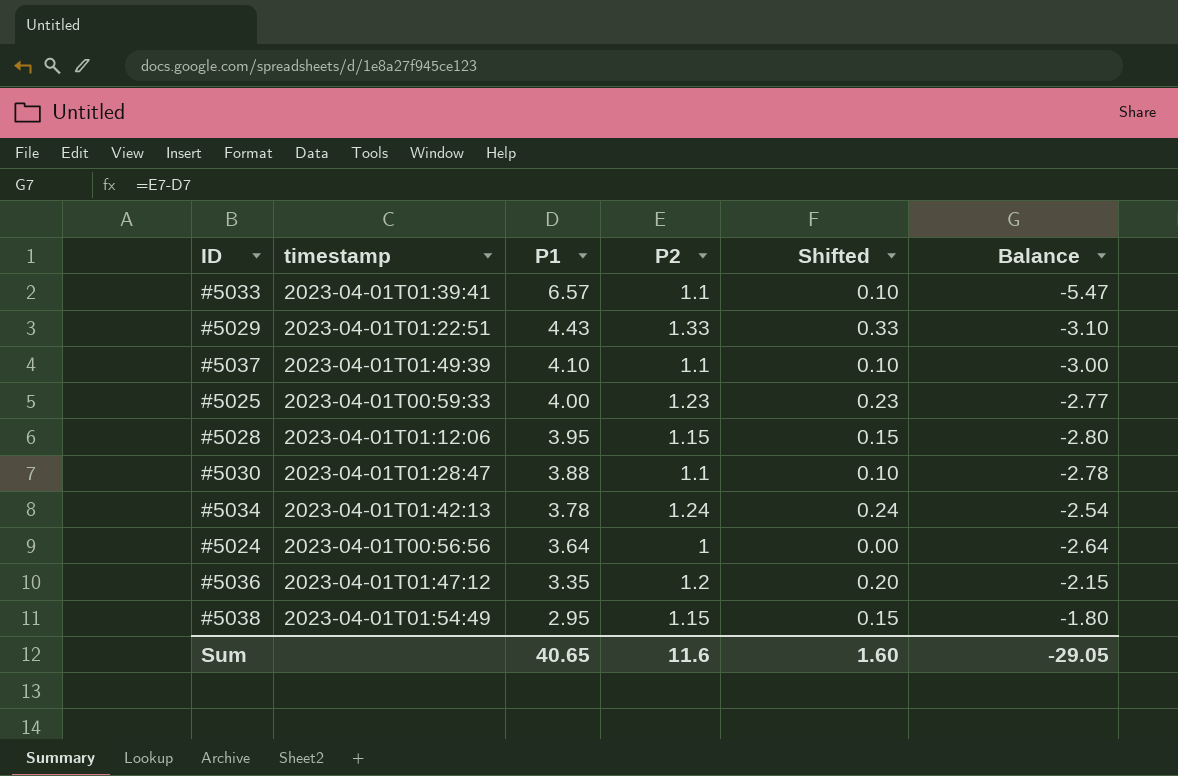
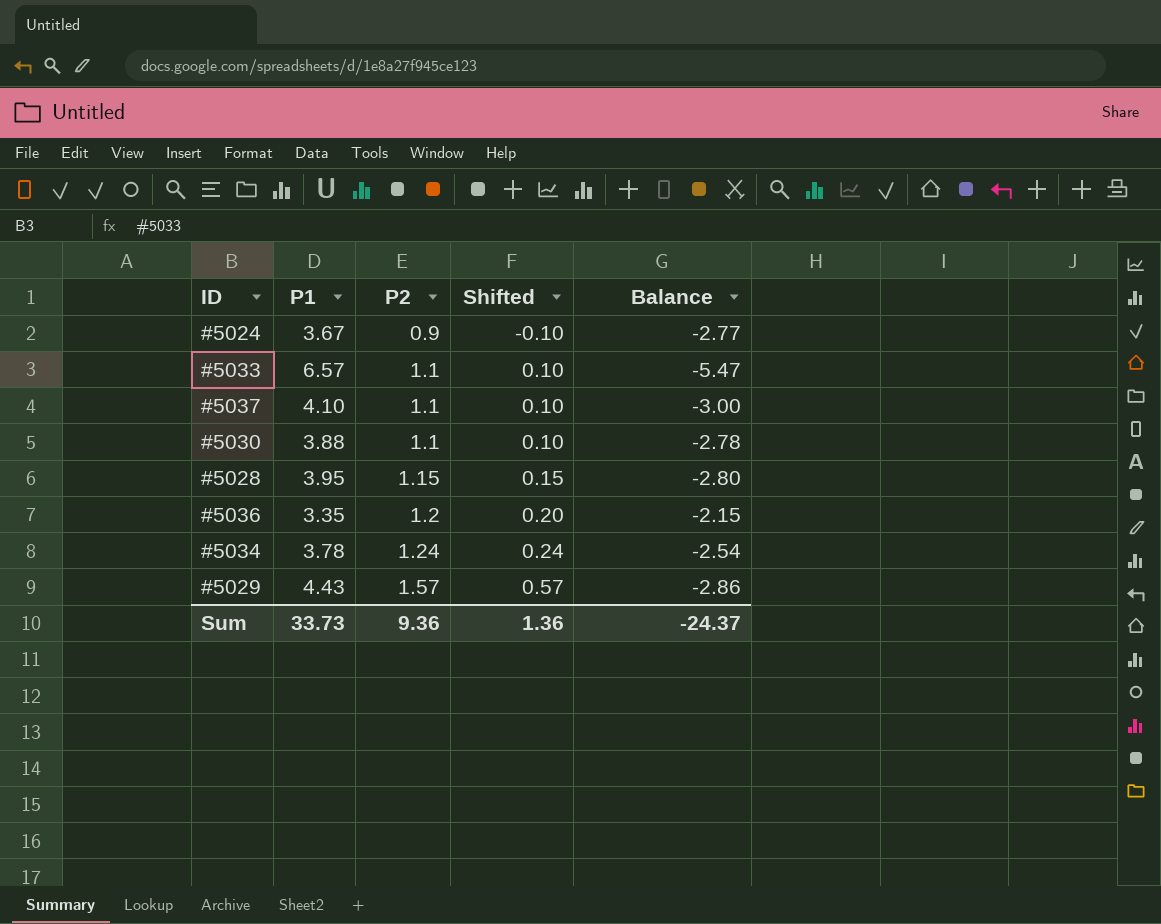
row order: P1 descending -> P2 ascending
column timestamp | position: 2 -> none
row #5025: 2023-04-01T00:59:33 | 4.00 | 1.23 | 0.23 | -2.77 -> none
row #5038: 2023-04-01T01:54:49 | 2.95 | 1.15 | 0.15 | -1.80 -> none
#5024 | P1: 3.64 -> 3.67
#5024 | P2: 1 -> 0.9
#5024 | Shifted: 0.00 -> -0.10
#5024 | Balance: -2.64 -> -2.77
#5029 | P2: 1.33 -> 1.57
#5029 | Shifted: 0.33 -> 0.57
#5029 | Balance: -3.10 -> -2.86
Sum | P1: 40.65 -> 33.73
Sum | P2: 11.6 -> 9.36
Sum | Shifted: 1.60 -> 1.36
Sum | Balance: -29.05 -> -24.37

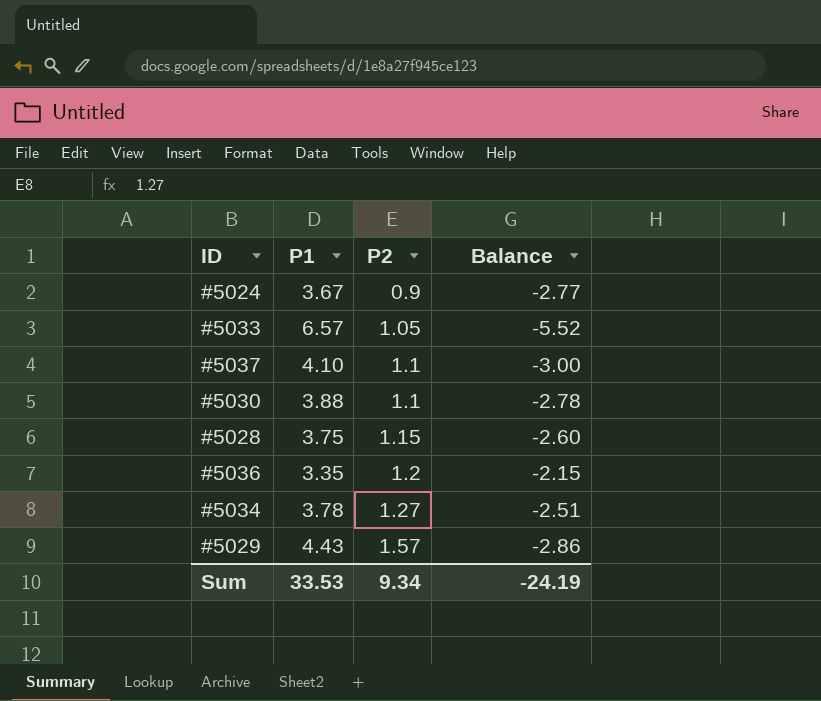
column Shifted | formula: [P2] - 1 -> none
#5033 | P2: 1.1 -> 1.05
#5033 | Balance: -5.47 -> -5.52
#5028 | P1: 3.95 -> 3.75
#5028 | Balance: -2.80 -> -2.60
#5034 | P2: 1.24 -> 1.27
#5034 | Balance: -2.54 -> -2.51
Sum | P1: 33.73 -> 33.53
Sum | P2: 9.36 -> 9.34
Sum | Balance: -24.37 -> -24.19

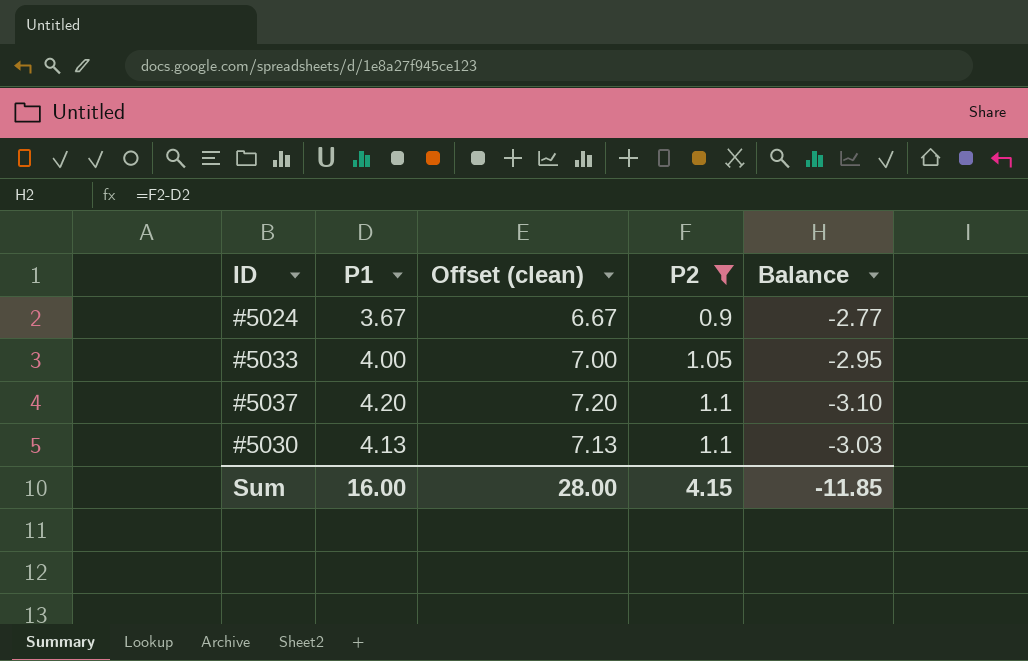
filter: none -> P2 <= 1.1
column Offset (clean) | formula: none -> [P1] + 3
#5033 | P1: 6.57 -> 4.00
#5033 | Balance: -5.52 -> -2.95
#5037 | P1: 4.10 -> 4.20
#5037 | Balance: -3.00 -> -3.10
#5030 | P1: 3.88 -> 4.13
#5030 | Balance: -2.78 -> -3.03
Sum | P1: 33.53 -> 16.00
Sum | P2: 9.34 -> 4.15
Sum | Balance: -24.19 -> -11.85

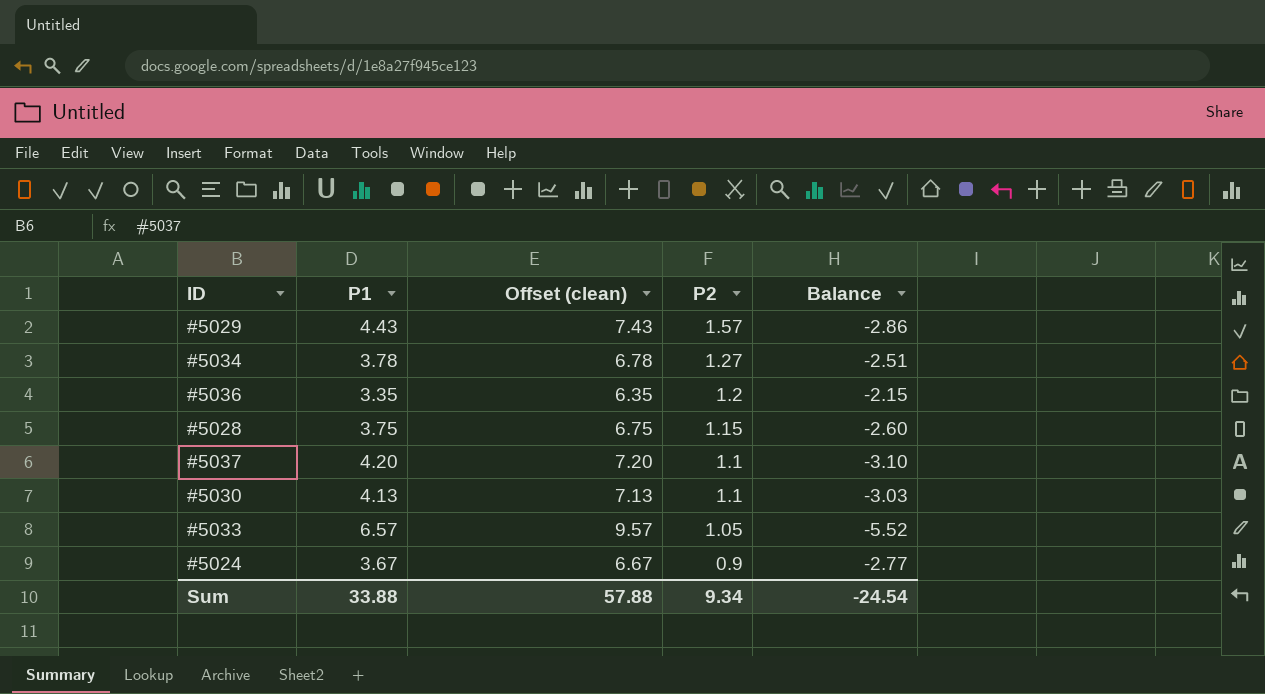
filter: P2 <= 1.1 -> none
row order: P2 ascending -> P2 descending
#5033 | P1: 4.00 -> 6.57
#5033 | Offset (clean): 7.00 -> 9.57
#5033 | Balance: -2.95 -> -5.52
Sum | P1: 16.00 -> 33.88
Sum | Offset (clean): 28.00 -> 57.88
Sum | P2: 4.15 -> 9.34
Sum | Balance: -11.85 -> -24.54

